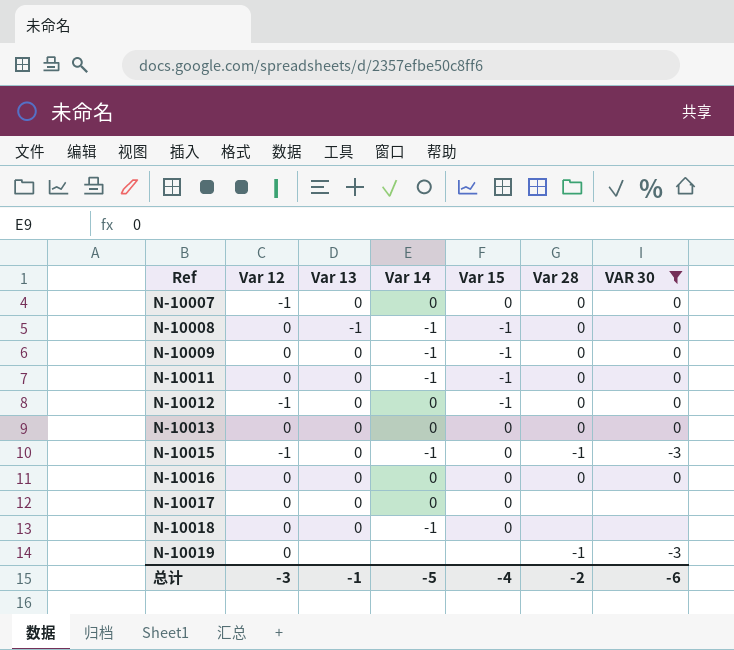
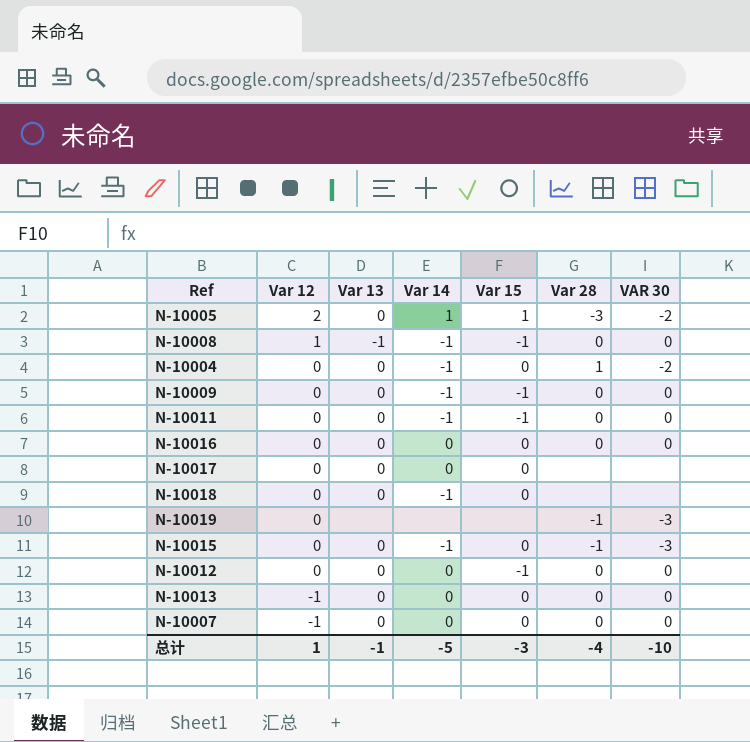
filter: VAR 30 != -2 -> none
row order: Ref ascending -> Var 12 descending
N-10008 | Var 12: 0 -> 1
N-10015 | Var 12: -1 -> 0
N-10012 | Var 12: -1 -> 0
N-10013 | Var 12: 0 -> -1
总计 | Var 12: -3 -> 1
总计 | Var 15: -4 -> -3
总计 | Var 28: -2 -> -4
总计 | VAR 30: -6 -> -10

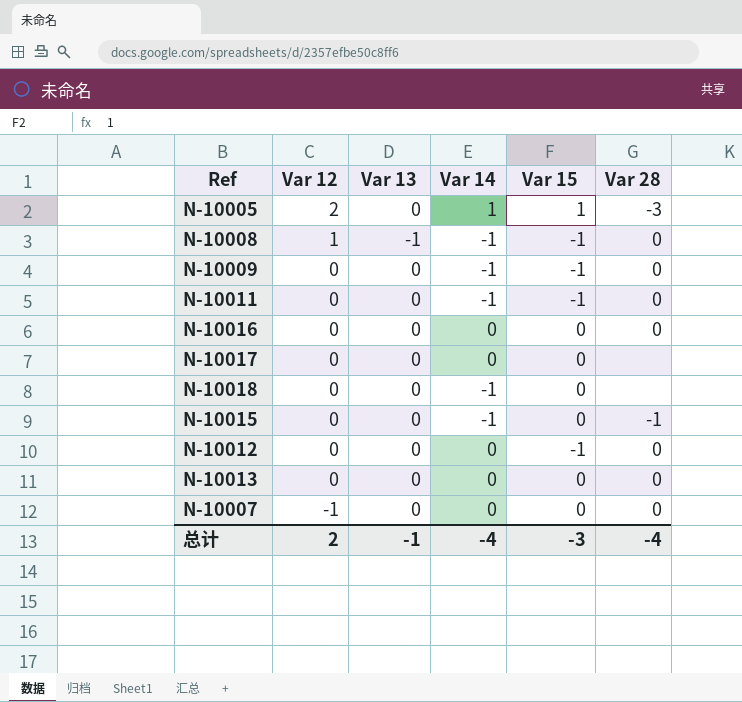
column VAR 30 | position: 7 -> none
row N-10004: 0 | 0 | -1 | 0 | 1 | -2 -> none
row N-10019: 0 | none | none | none | -1 | -3 -> none
N-10013 | Var 12: -1 -> 0
总计 | Var 12: 1 -> 2
总计 | Var 14: -5 -> -4

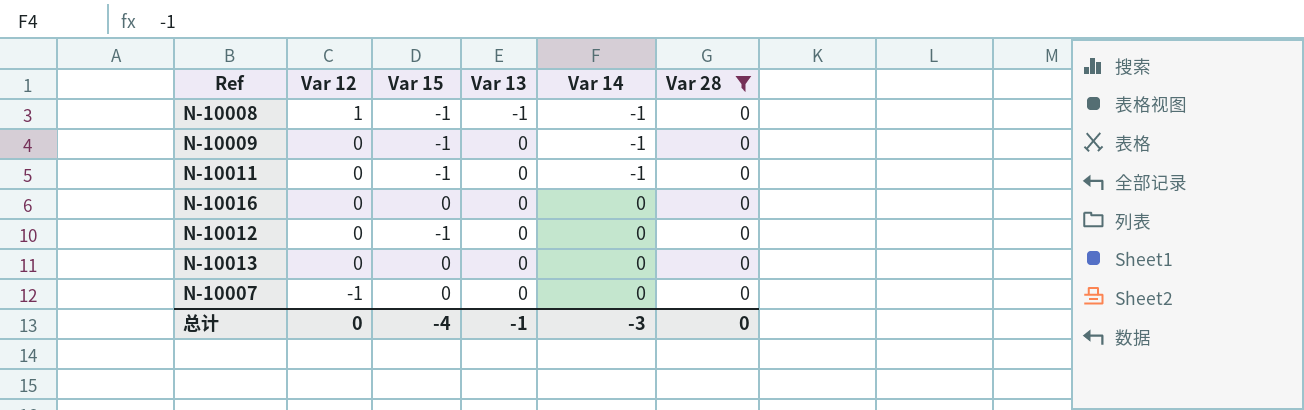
filter: none -> Var 28 = 0
column Var 15 | position: 5 -> 3
总计 | Var 12: 2 -> 0
总计 | Var 15: -3 -> -4
总计 | Var 14: -4 -> -3
总计 | Var 28: -4 -> 0

